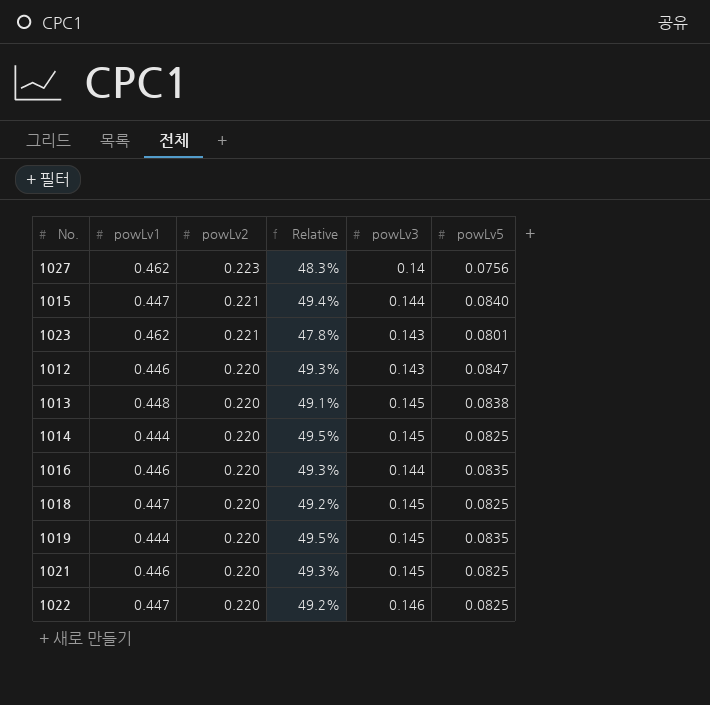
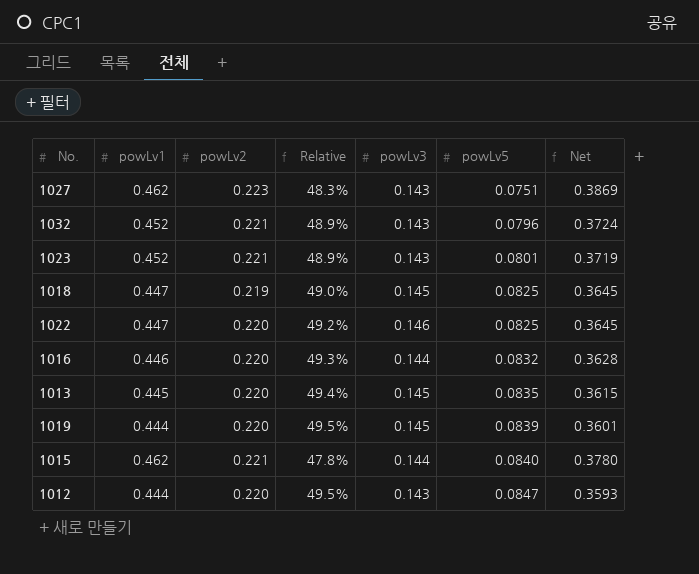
row order: powLv2 descending -> powLv5 ascending
column Net | formula: none -> [powLv1] - [powLv5]
row 1014: 0.444 | 0.220 | 49.5% | 0.145 | 0.0825 -> none
row 1021: 0.446 | 0.220 | 49.3% | 0.145 | 0.0825 -> none
1027 | powLv3: 0.14 -> 0.143
1027 | powLv5: 0.0756 -> 0.0751
row 1032: none -> 0.452 | 0.221 | 48.9% | 0.143 | 0.0796 | 0.3724
1023 | powLv1: 0.462 -> 0.452
1023 | Relative: 47.8% -> 48.9%
1018 | powLv2: 0.220 -> 0.219
1018 | Relative: 49.2% -> 49.0%
1016 | powLv5: 0.0835 -> 0.0832
1013 | powLv1: 0.448 -> 0.445
1013 | Relative: 49.1% -> 49.4%
1013 | powLv5: 0.0838 -> 0.0835
1019 | powLv5: 0.0835 -> 0.0839
1015 | powLv1: 0.447 -> 0.462
1015 | Relative: 49.4% -> 47.8%
1012 | powLv1: 0.446 -> 0.444
1012 | Relative: 49.3% -> 49.5%

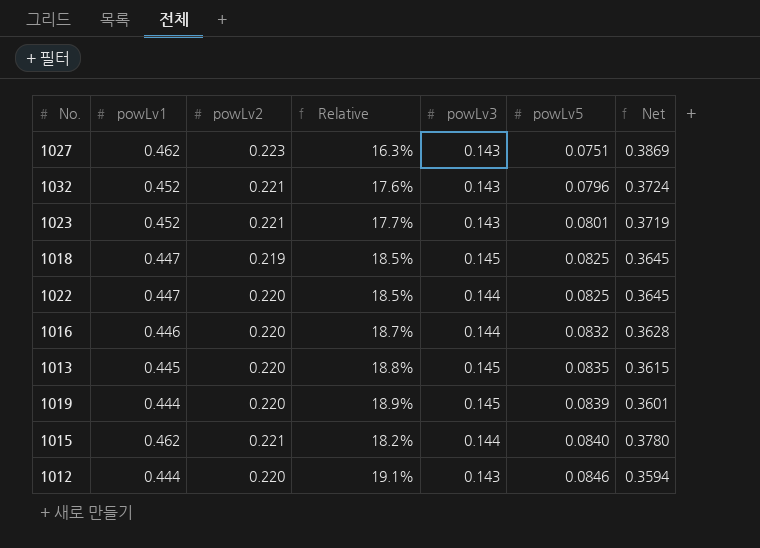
column Relative | formula: [powLv2] / [powLv1] -> [powLv5] / [powLv1]
1022 | powLv3: 0.146 -> 0.144
1012 | powLv5: 0.0847 -> 0.0846
1012 | Net: 0.3593 -> 0.3594

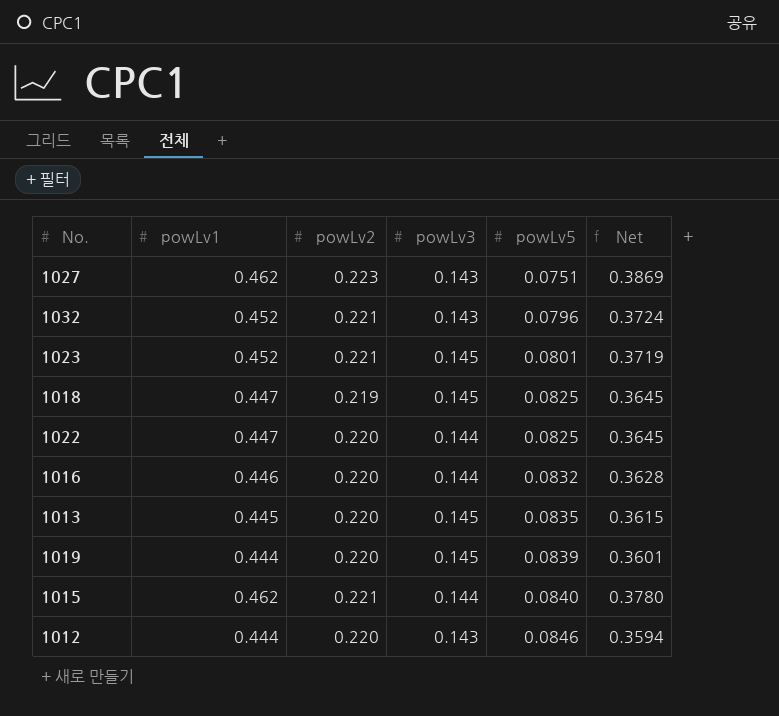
column Relative | formula: [powLv5] / [powLv1] -> none
1023 | powLv3: 0.143 -> 0.145

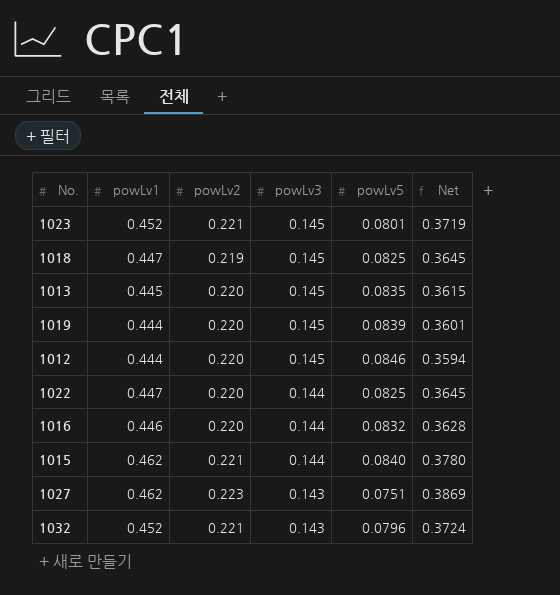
row order: powLv5 ascending -> powLv3 descending
1012 | powLv3: 0.143 -> 0.145

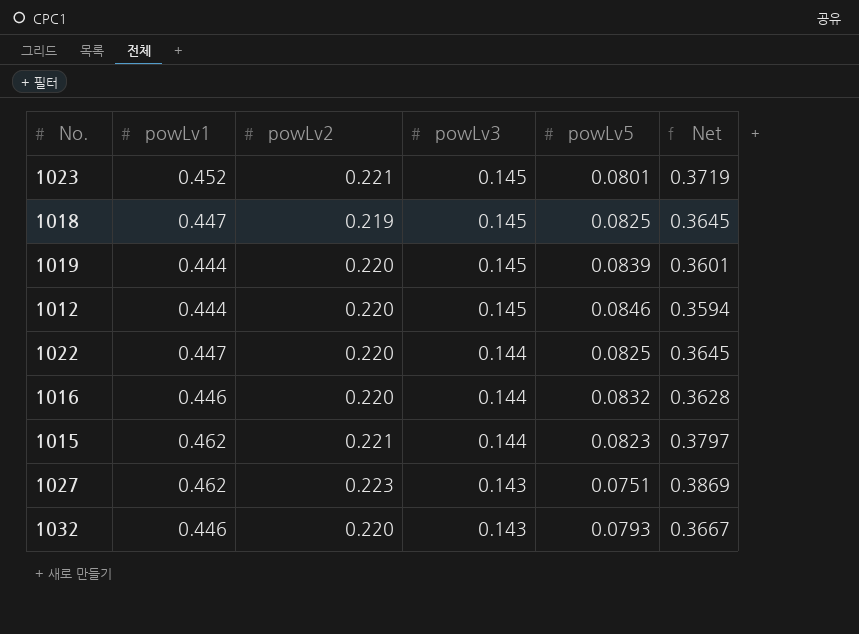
row 1013: 0.445 | 0.220 | 0.145 | 0.0835 | 0.3615 -> none
1015 | powLv5: 0.0840 -> 0.0823
1015 | Net: 0.3780 -> 0.3797
1032 | powLv1: 0.452 -> 0.446
1032 | powLv2: 0.221 -> 0.220
1032 | powLv5: 0.0796 -> 0.0793
1032 | Net: 0.3724 -> 0.3667

